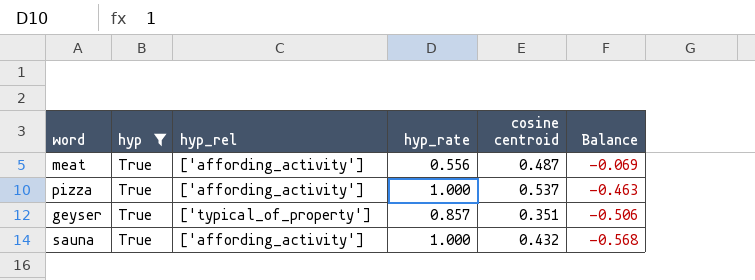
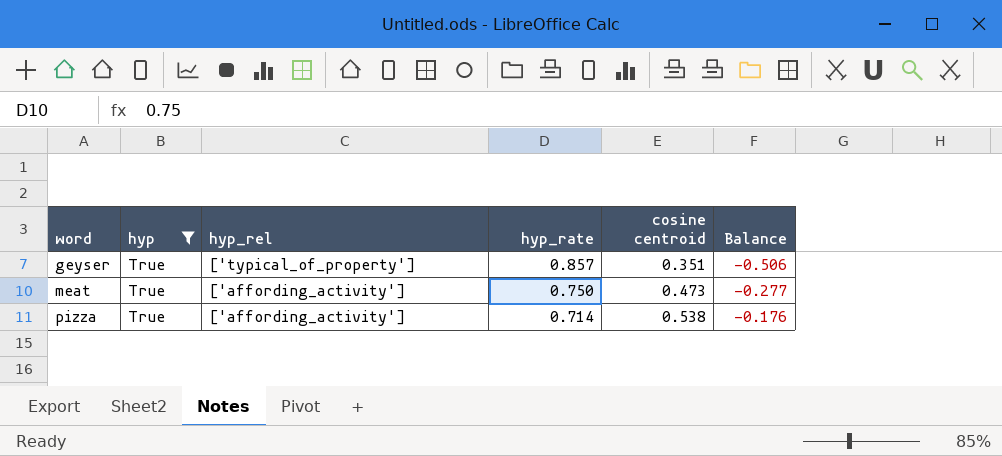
row order: Balance descending -> word ascending
row sauna: True | ['affording_activity'] | 1.000 | 0.432 | -0.568 -> none
meat | hyp_rate: 0.556 -> 0.750
meat | cosine centroid: 0.487 -> 0.473
meat | Balance: -0.069 -> -0.277
pizza | hyp_rate: 1.000 -> 0.714
pizza | cosine centroid: 0.537 -> 0.538
pizza | Balance: -0.463 -> -0.176

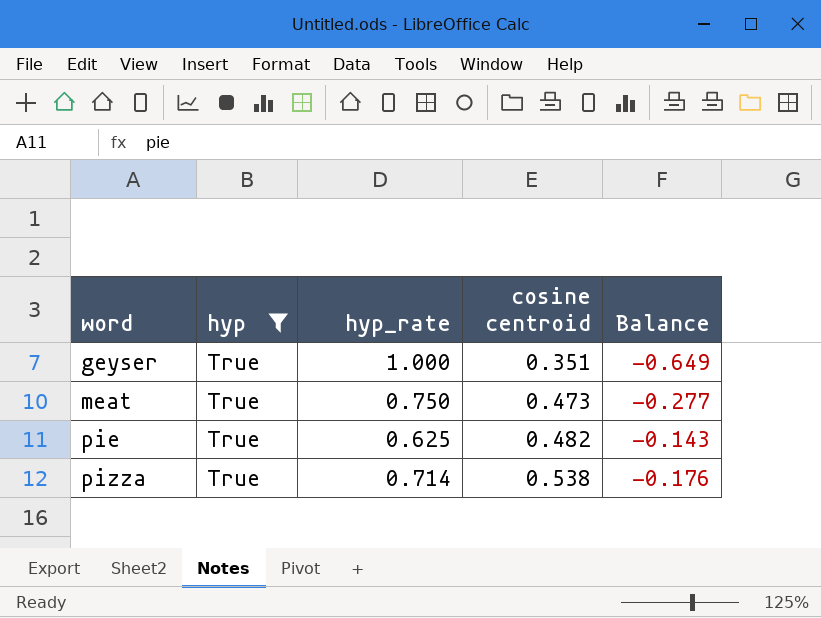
column hyp_rel | position: 3 -> none
geyser | hyp_rate: 0.857 -> 1.000
geyser | Balance: -0.506 -> -0.649
row pie: none -> True | 0.625 | 0.482 | -0.143

